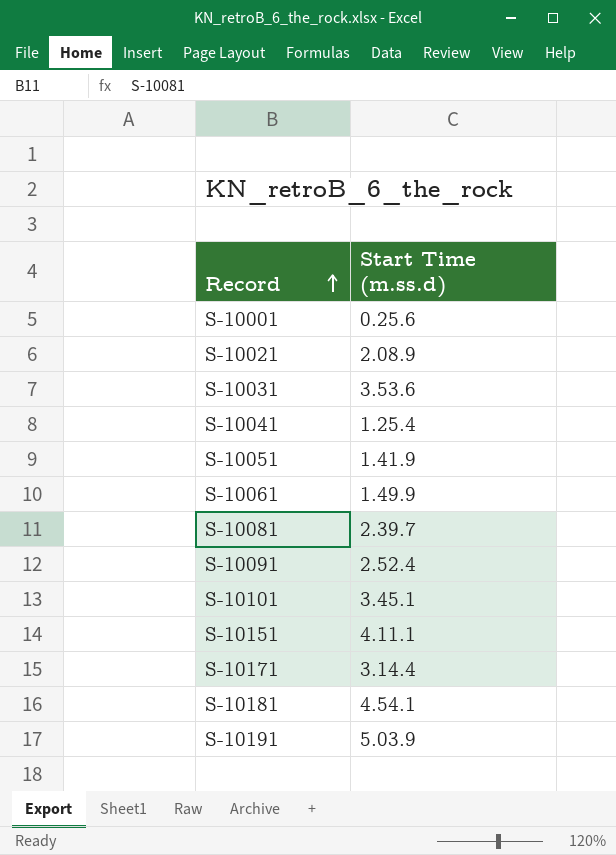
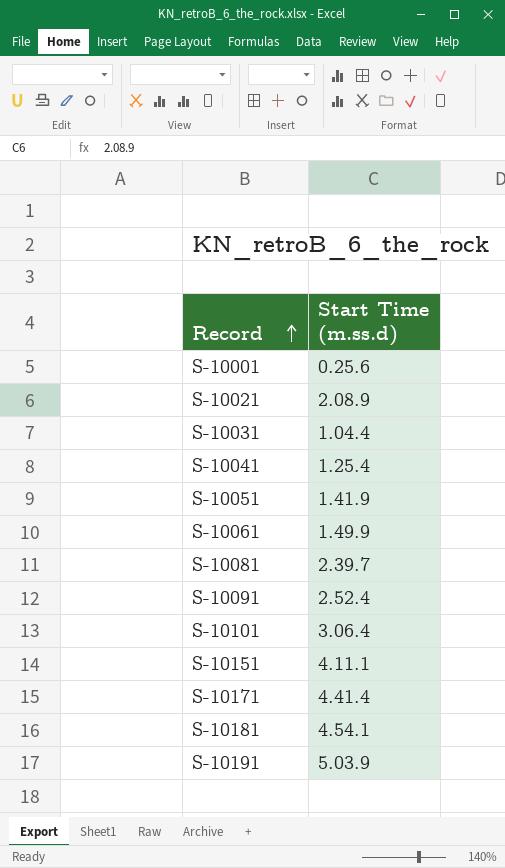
S-10031 | Start Time (m.ss.d): 3.53.6 -> 1.04.4
S-10101 | Start Time (m.ss.d): 3.45.1 -> 3.06.4
S-10171 | Start Time (m.ss.d): 3.14.4 -> 4.41.4

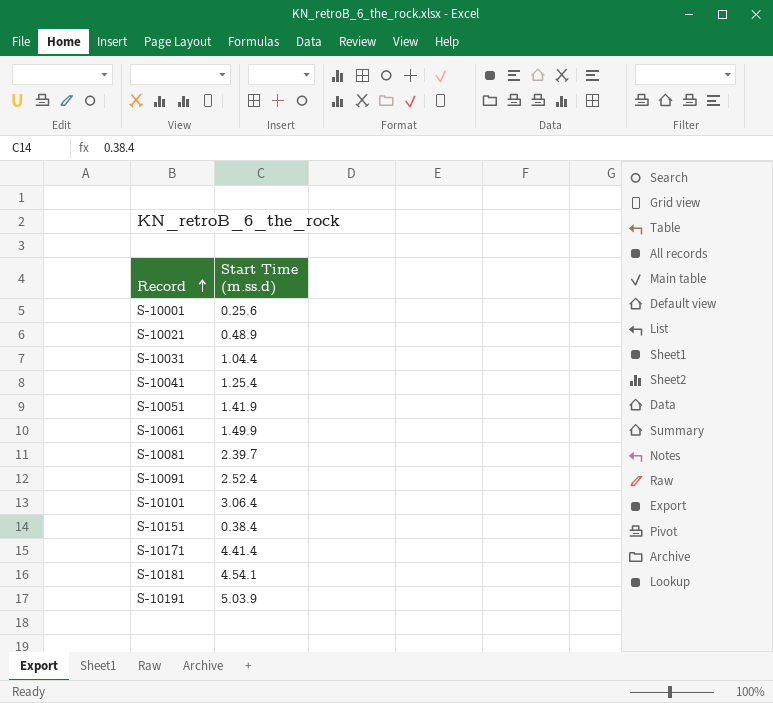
S-10021 | Start Time (m.ss.d): 2.08.9 -> 0.48.9
S-10151 | Start Time (m.ss.d): 4.11.1 -> 0.38.4

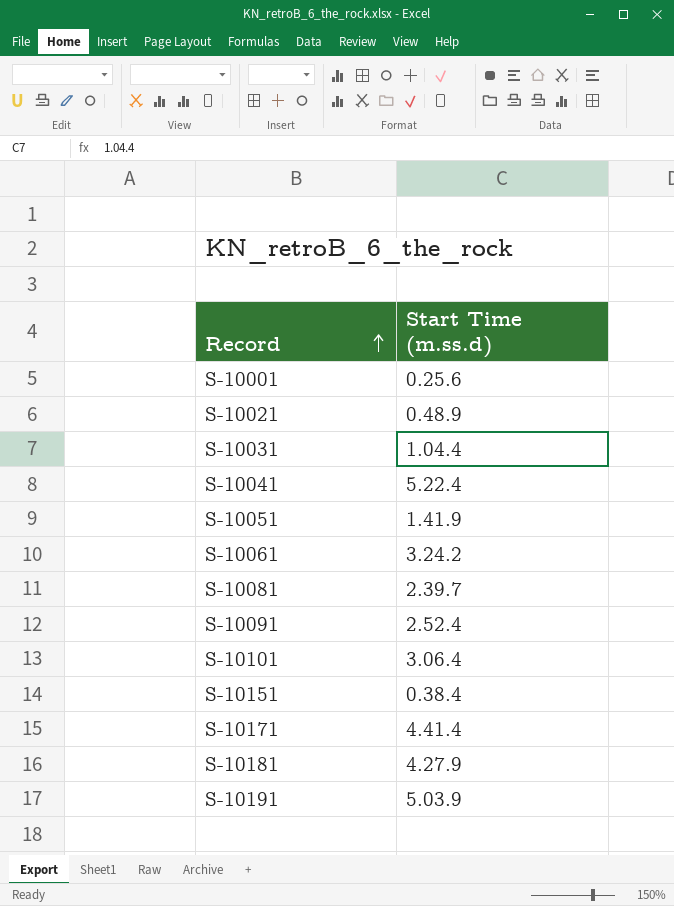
S-10041 | Start Time (m.ss.d): 1.25.4 -> 5.22.4
S-10061 | Start Time (m.ss.d): 1.49.9 -> 3.24.2
S-10181 | Start Time (m.ss.d): 4.54.1 -> 4.27.9

